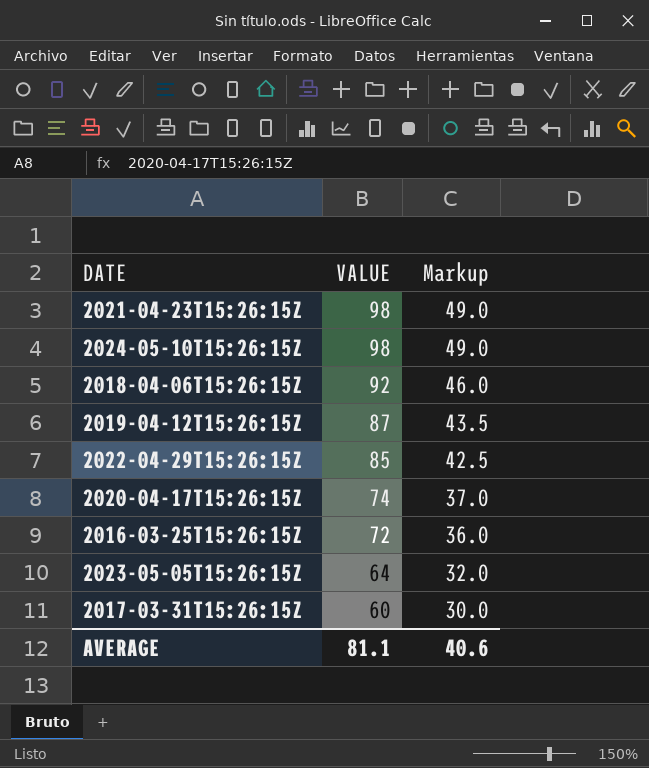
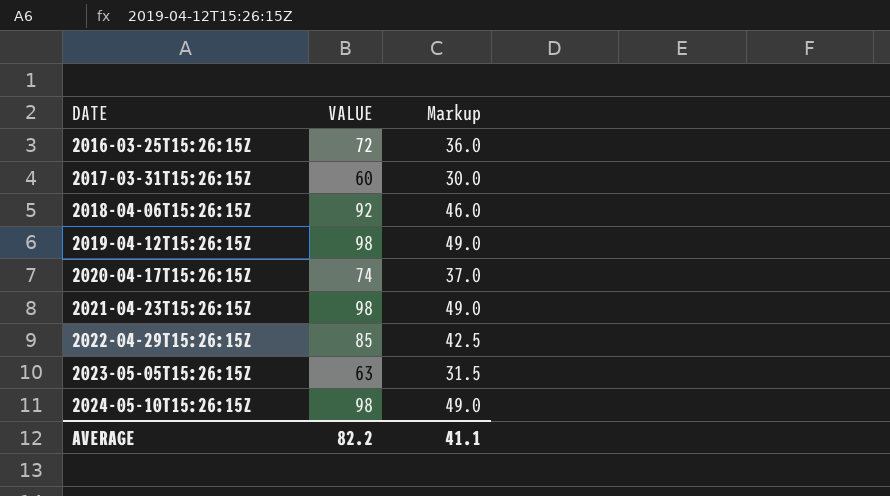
row order: VALUE descending -> DATE ascending
2019-04-12T15:26:15Z | VALUE: 87 -> 98
2019-04-12T15:26:15Z | Markup: 43.5 -> 49.0
2023-05-05T15:26:15Z | VALUE: 64 -> 63
2023-05-05T15:26:15Z | Markup: 32.0 -> 31.5
AVERAGE | VALUE: 81.1 -> 82.2
AVERAGE | Markup: 40.6 -> 41.1

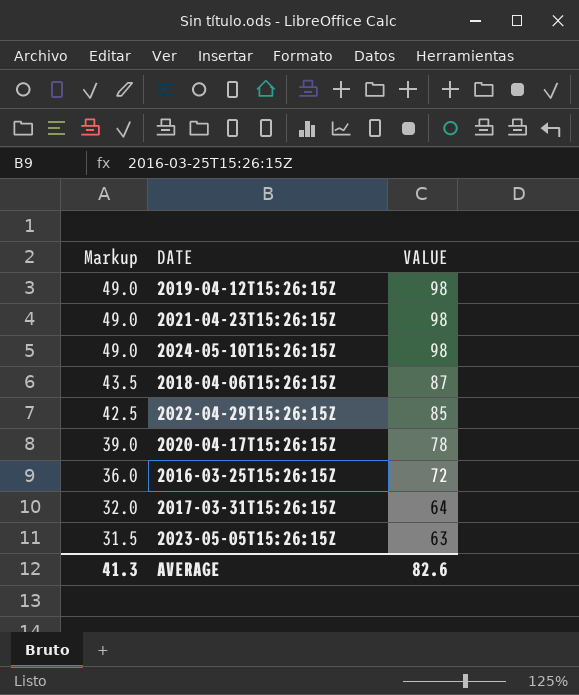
row order: DATE ascending -> Markup descending
column Markup | position: 3 -> 1
2018-04-06T15:26:15Z | Markup: 46.0 -> 43.5
2018-04-06T15:26:15Z | VALUE: 92 -> 87
2020-04-17T15:26:15Z | Markup: 37.0 -> 39.0
2020-04-17T15:26:15Z | VALUE: 74 -> 78
2017-03-31T15:26:15Z | Markup: 30.0 -> 32.0
2017-03-31T15:26:15Z | VALUE: 60 -> 64
AVERAGE | Markup: 41.1 -> 41.3
AVERAGE | VALUE: 82.2 -> 82.6

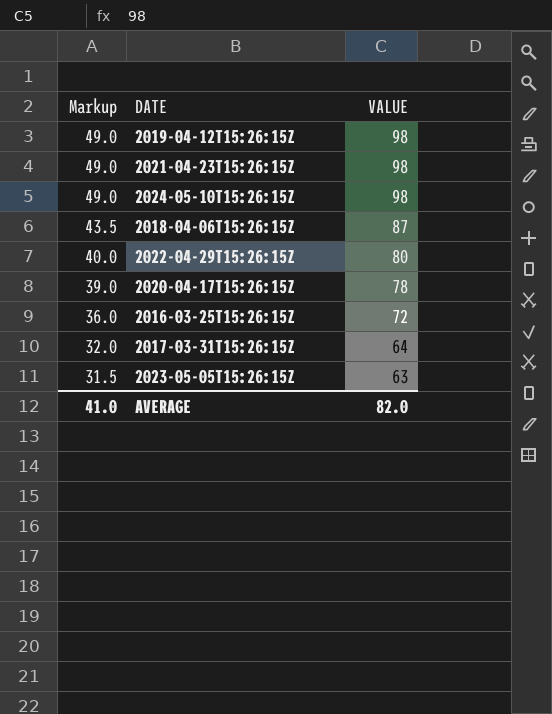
2022-04-29T15:26:15Z | Markup: 42.5 -> 40.0
2022-04-29T15:26:15Z | VALUE: 85 -> 80
AVERAGE | Markup: 41.3 -> 41.0
AVERAGE | VALUE: 82.6 -> 82.0

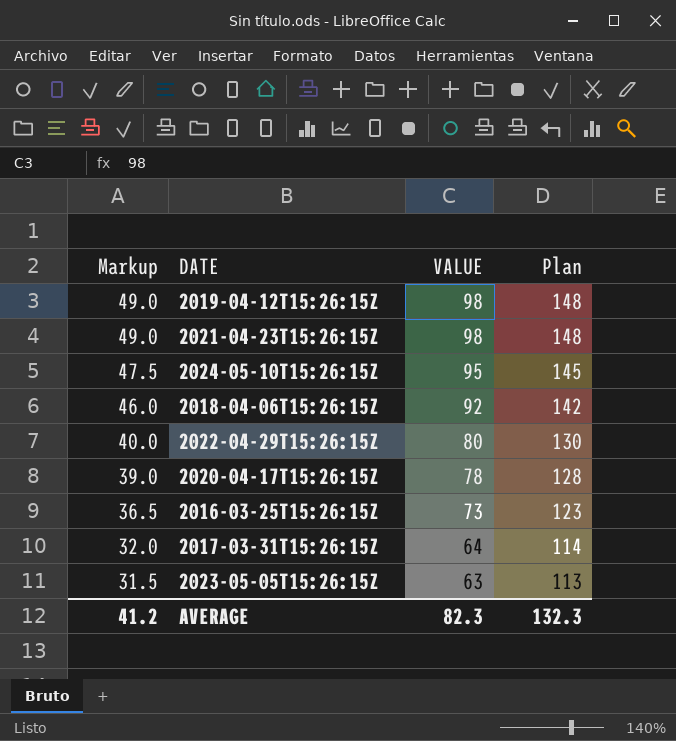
column Plan | formula: none -> [VALUE] + 50
2024-05-10T15:26:15Z | Markup: 49.0 -> 47.5
2024-05-10T15:26:15Z | VALUE: 98 -> 95
2018-04-06T15:26:15Z | Markup: 43.5 -> 46.0
2018-04-06T15:26:15Z | VALUE: 87 -> 92
2016-03-25T15:26:15Z | Markup: 36.0 -> 36.5
2016-03-25T15:26:15Z | VALUE: 72 -> 73
AVERAGE | Markup: 41.0 -> 41.2
AVERAGE | VALUE: 82.0 -> 82.3

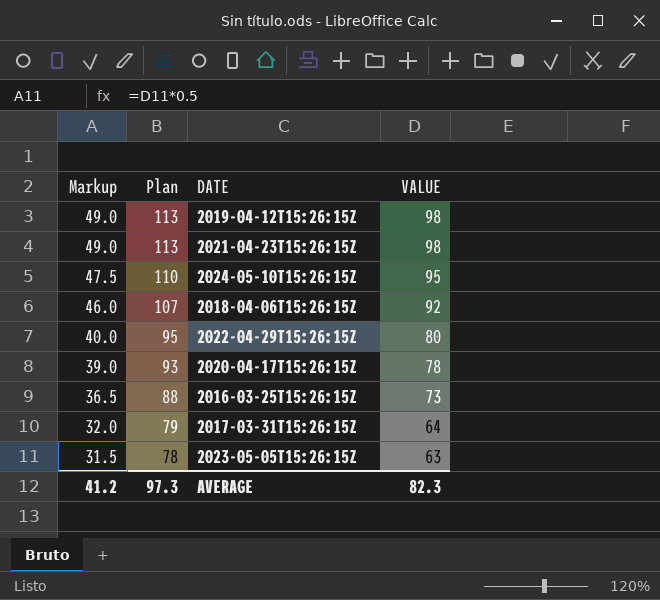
column Plan | formula: [VALUE] + 50 -> [VALUE] + 15
column Plan | position: 4 -> 2
AVERAGE | Plan: 132.3 -> 97.3

